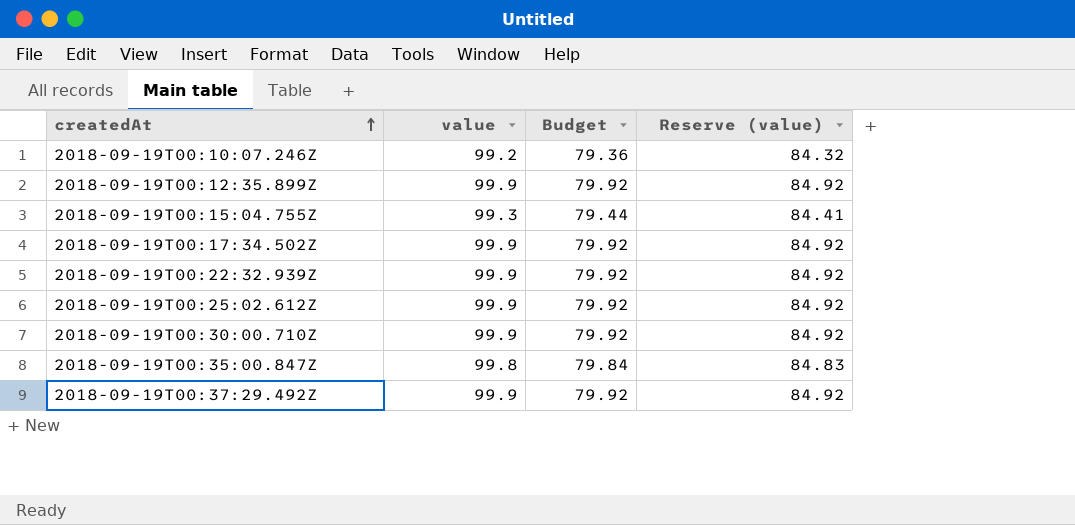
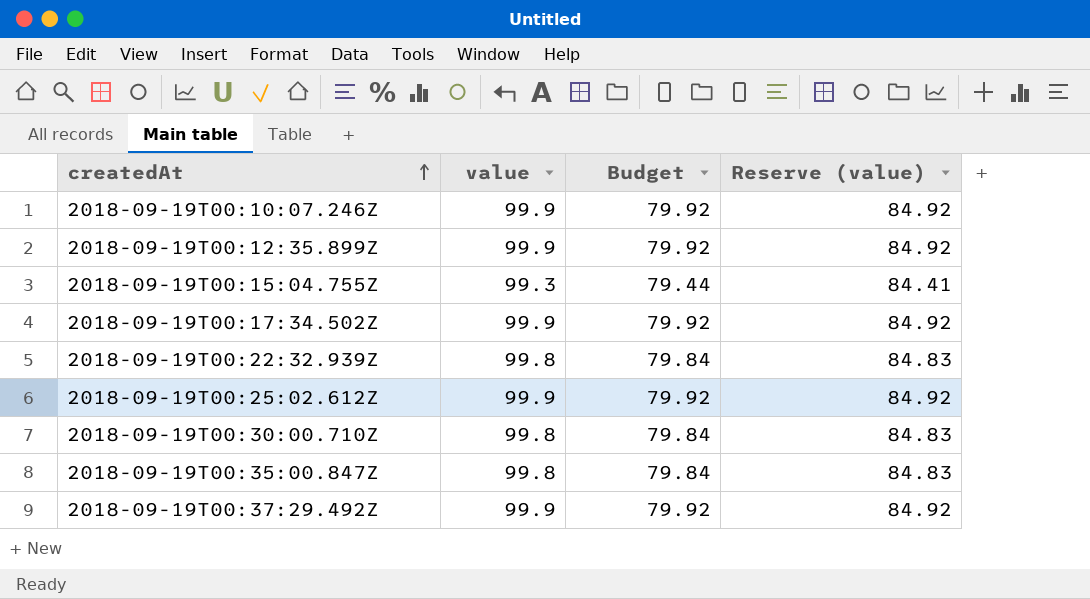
2018-09-19T00:10:07.246Z | value: 99.2 -> 99.9
2018-09-19T00:10:07.246Z | Budget: 79.36 -> 79.92
2018-09-19T00:10:07.246Z | Reserve (value): 84.32 -> 84.92
2018-09-19T00:22:32.939Z | value: 99.9 -> 99.8
2018-09-19T00:22:32.939Z | Budget: 79.92 -> 79.84
2018-09-19T00:22:32.939Z | Reserve (value): 84.92 -> 84.83
2018-09-19T00:30:00.710Z | value: 99.9 -> 99.8
2018-09-19T00:30:00.710Z | Budget: 79.92 -> 79.84
2018-09-19T00:30:00.710Z | Reserve (value): 84.92 -> 84.83

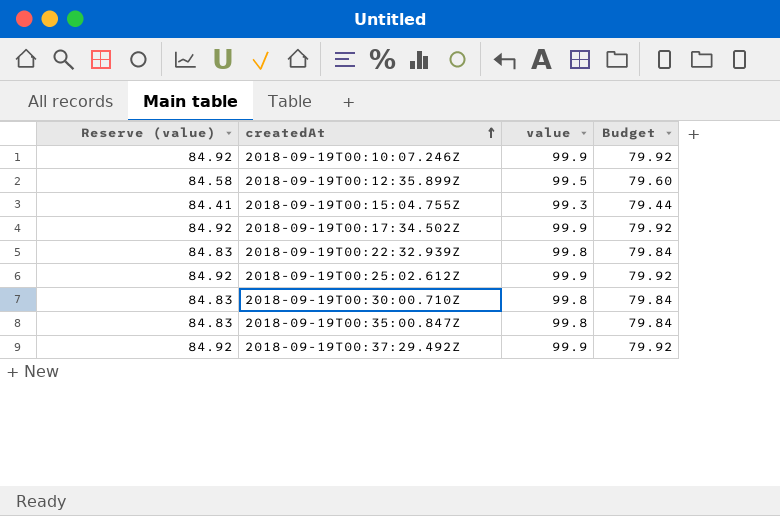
column Reserve (value) | position: 4 -> 1
2018-09-19T00:12:35.899Z | Reserve (value): 84.92 -> 84.58
2018-09-19T00:12:35.899Z | value: 99.9 -> 99.5
2018-09-19T00:12:35.899Z | Budget: 79.92 -> 79.60

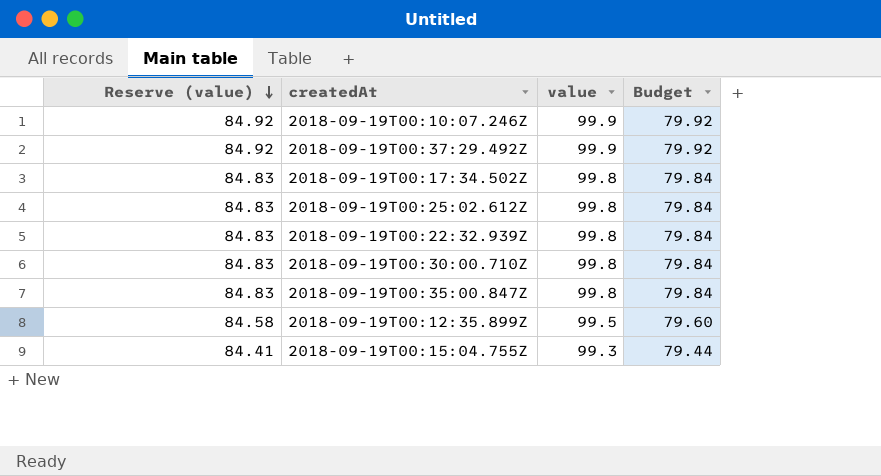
row order: createdAt ascending -> Reserve (value) descending
2018-09-19T00:17:34.502Z | Reserve (value): 84.92 -> 84.83
2018-09-19T00:17:34.502Z | value: 99.9 -> 99.8
2018-09-19T00:17:34.502Z | Budget: 79.92 -> 79.84
2018-09-19T00:25:02.612Z | Reserve (value): 84.92 -> 84.83
2018-09-19T00:25:02.612Z | value: 99.9 -> 99.8
2018-09-19T00:25:02.612Z | Budget: 79.92 -> 79.84

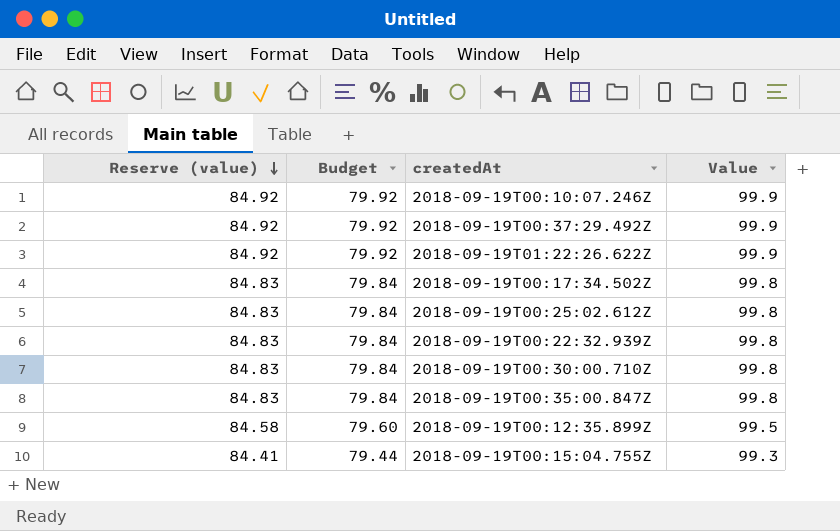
column Budget | position: 4 -> 2
column name: value -> Value
row 2018-09-19T01:22:26.622Z: none -> 84.92 | 79.92 | 99.9

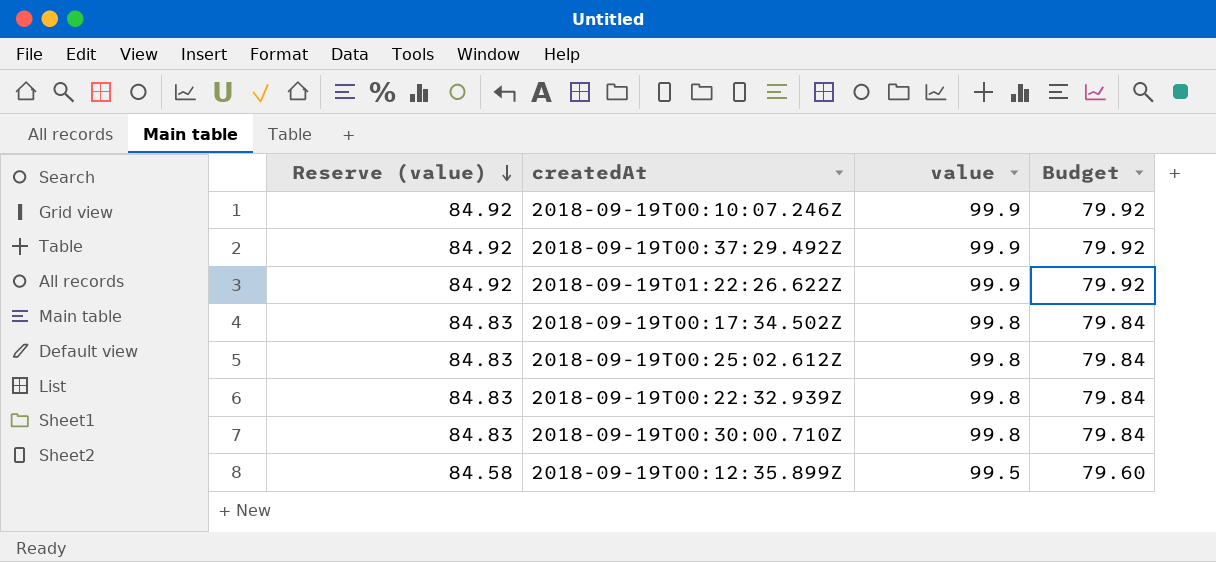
column name: Value -> value
column Budget | position: 2 -> 4
row 2018-09-19T00:35:00.847Z: 84.83 | 79.84 | 99.8 -> none
row 2018-09-19T00:15:04.755Z: 84.41 | 79.44 | 99.3 -> none

